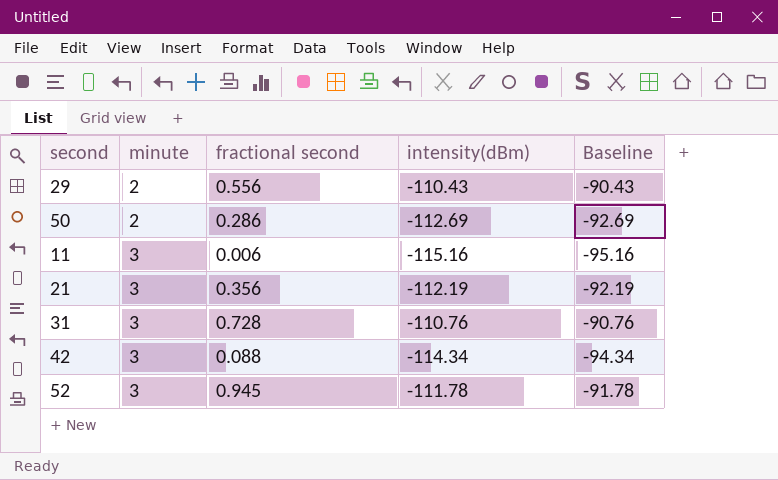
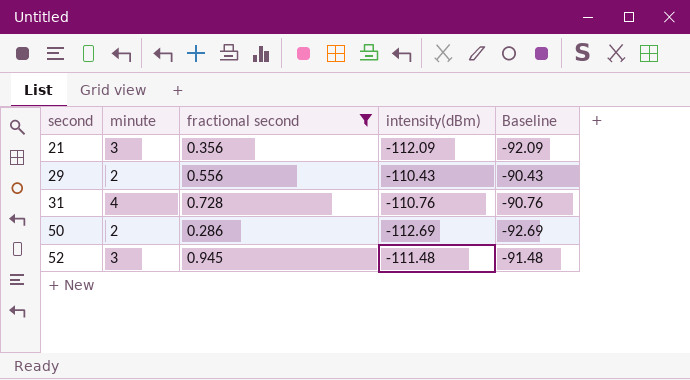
filter: none -> fractional second >= 0.286
row order: minute ascending -> second ascending
21 | intensity(dBm): -112.19 -> -112.09
21 | Baseline: -92.19 -> -92.09
31 | minute: 3 -> 4
52 | intensity(dBm): -111.78 -> -111.48
52 | Baseline: -91.78 -> -91.48

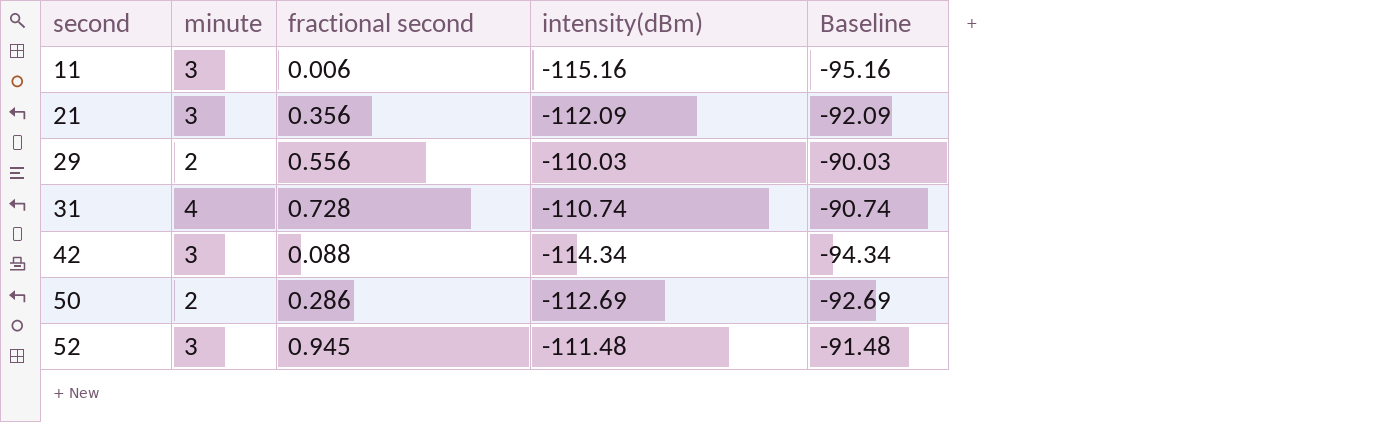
filter: fractional second >= 0.286 -> none
29 | intensity(dBm): -110.43 -> -110.03
29 | Baseline: -90.43 -> -90.03
31 | intensity(dBm): -110.76 -> -110.74
31 | Baseline: -90.76 -> -90.74

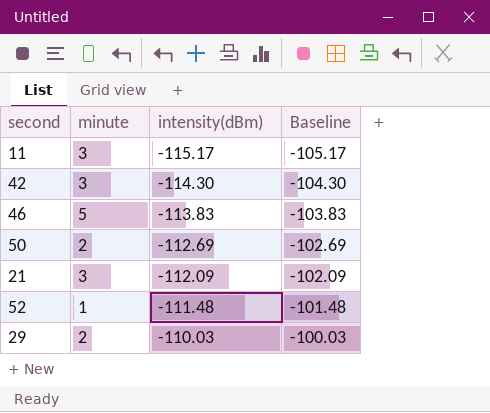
row order: second ascending -> intensity(dBm) ascending
column fractional second | position: 3 -> none
column Baseline | formula: [intensity(dBm)] + 20 -> [intensity(dBm)] + 10
row 31: 4 | 0.728 | -110.74 | -90.74 -> none
11 | intensity(dBm): -115.16 -> -115.17
42 | intensity(dBm): -114.34 -> -114.30
row 46: none -> 5 | -113.83 | -103.83
52 | minute: 3 -> 1

